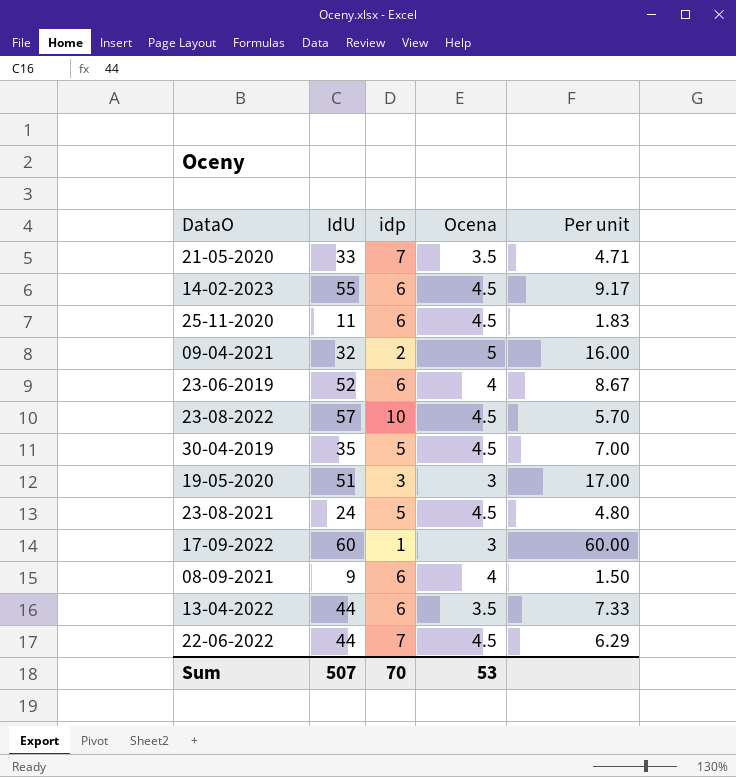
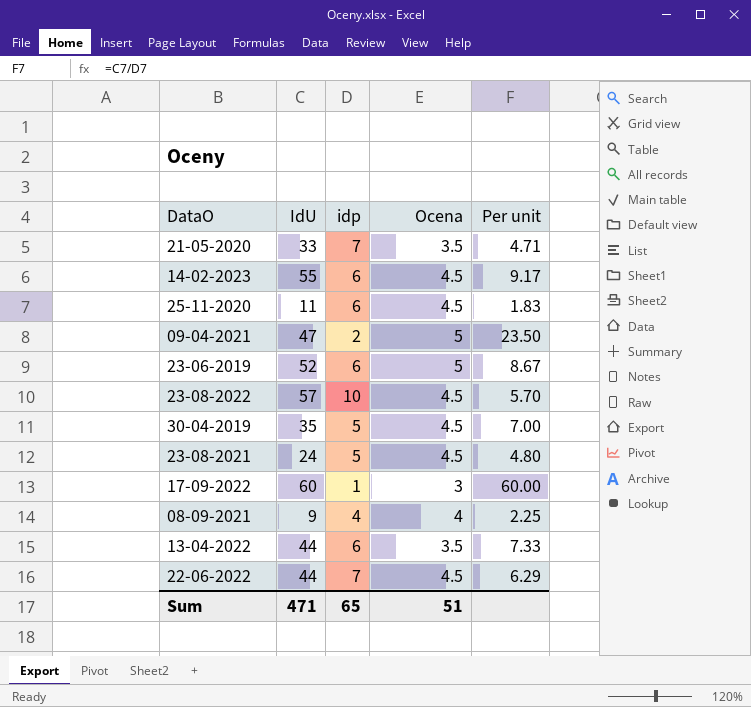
row 19-05-2020: 51 | 3 | 3 | 17.00 -> none
09-04-2021 | IdU: 32 -> 47
09-04-2021 | Per unit: 16.00 -> 23.50
23-06-2019 | Ocena: 4 -> 5
08-09-2021 | idp: 6 -> 4
08-09-2021 | Per unit: 1.50 -> 2.25
Sum | IdU: 507 -> 471
Sum | idp: 70 -> 65
Sum | Ocena: 53 -> 51

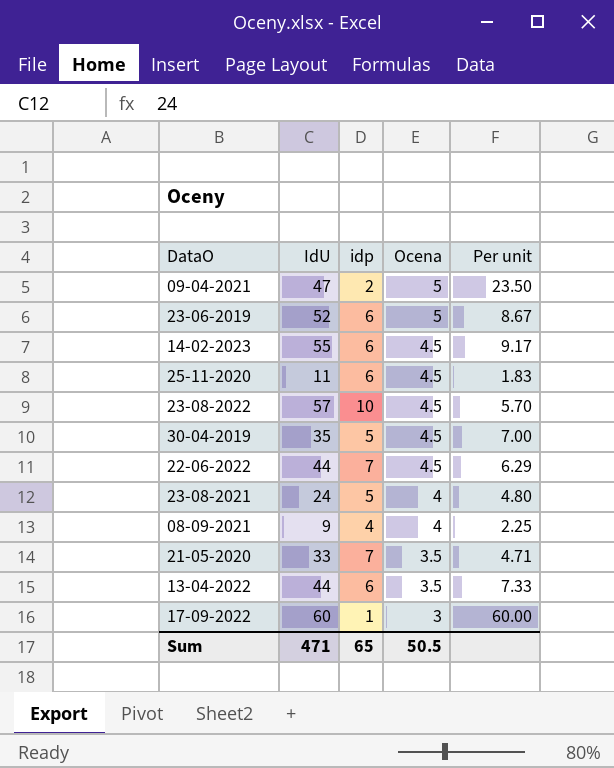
row order: none -> Ocena descending
23-08-2021 | Ocena: 4.5 -> 4
Sum | Ocena: 51 -> 50.5

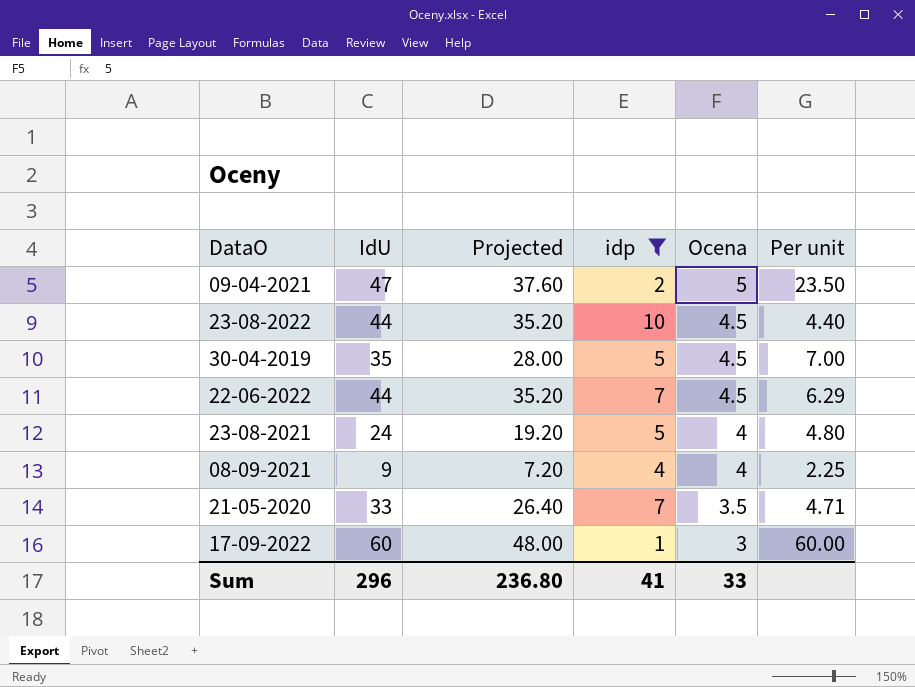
filter: none -> idp != 6
column Projected | formula: none -> [IdU] * 0.8
23-08-2022 | IdU: 57 -> 44
23-08-2022 | Per unit: 5.70 -> 4.40
Sum | IdU: 471 -> 296
Sum | idp: 65 -> 41
Sum | Ocena: 50.5 -> 33

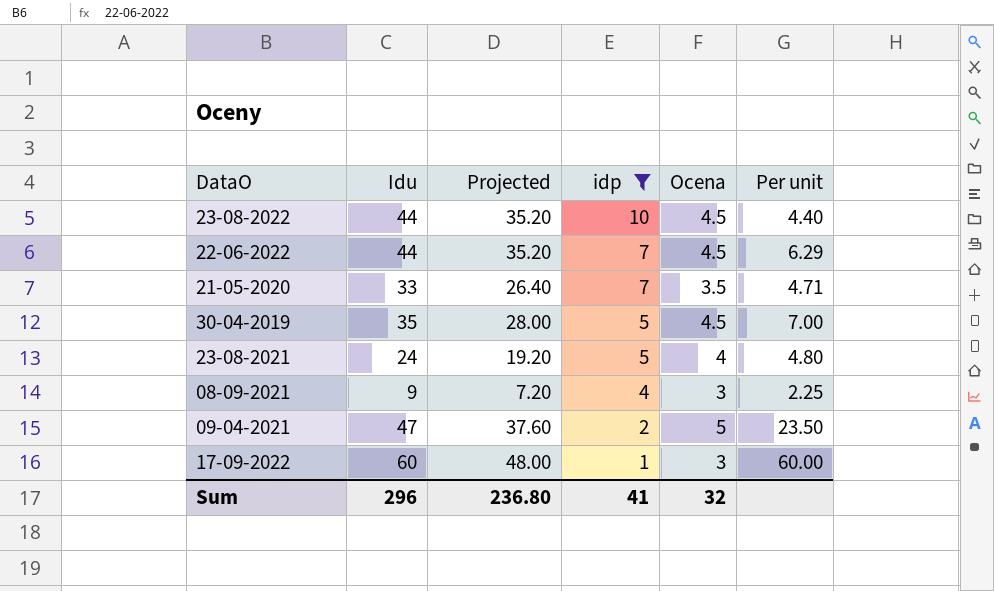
row order: Ocena descending -> idp descending
column name: IdU -> Idu
08-09-2021 | Ocena: 4 -> 3
Sum | Ocena: 33 -> 32

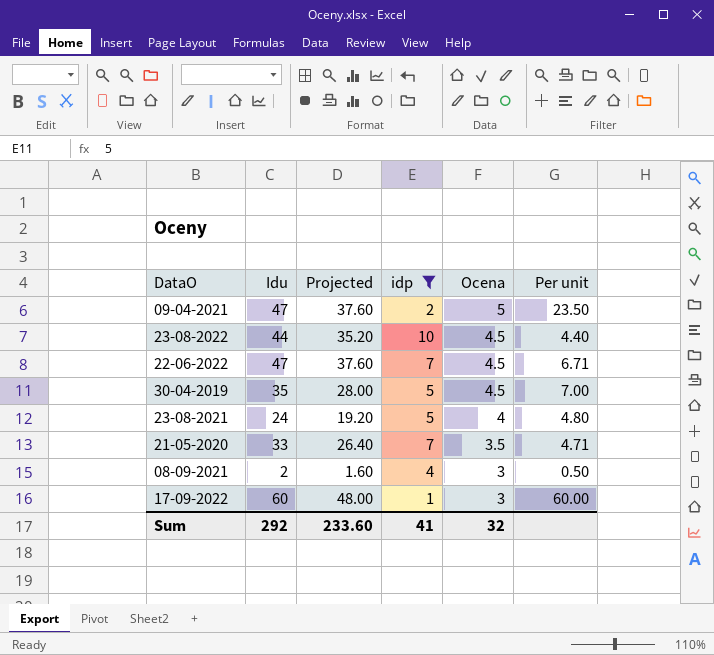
row order: idp descending -> Ocena descending
22-06-2022 | Idu: 44 -> 47
22-06-2022 | Projected: 35.20 -> 37.60
22-06-2022 | Per unit: 6.29 -> 6.71
08-09-2021 | Idu: 9 -> 2
08-09-2021 | Projected: 7.20 -> 1.60
08-09-2021 | Per unit: 2.25 -> 0.50
Sum | Idu: 296 -> 292
Sum | Projected: 236.80 -> 233.60

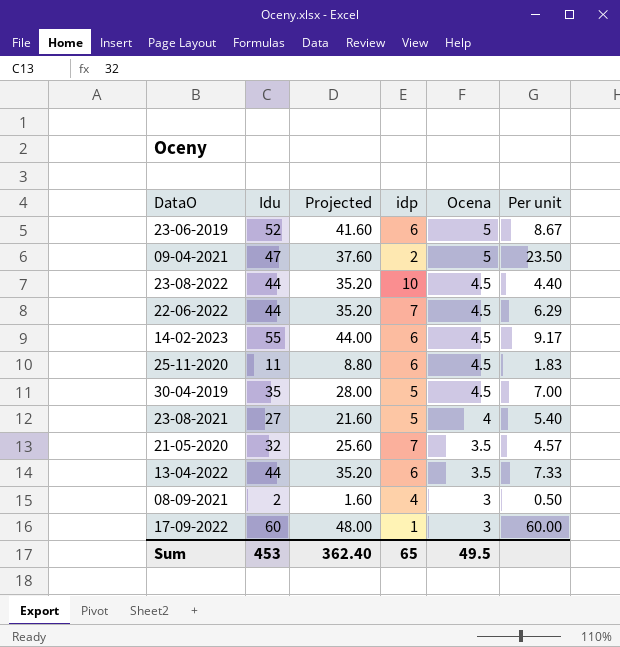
filter: idp != 6 -> none
22-06-2022 | Idu: 47 -> 44
22-06-2022 | Projected: 37.60 -> 35.20
22-06-2022 | Per unit: 6.71 -> 6.29
23-08-2021 | Idu: 24 -> 27
23-08-2021 | Projected: 19.20 -> 21.60
23-08-2021 | Per unit: 4.80 -> 5.40
21-05-2020 | Idu: 33 -> 32
21-05-2020 | Projected: 26.40 -> 25.60
21-05-2020 | Per unit: 4.71 -> 4.57
Sum | Idu: 292 -> 453
Sum | Projected: 233.60 -> 362.40
Sum | idp: 41 -> 65
Sum | Ocena: 32 -> 49.5

